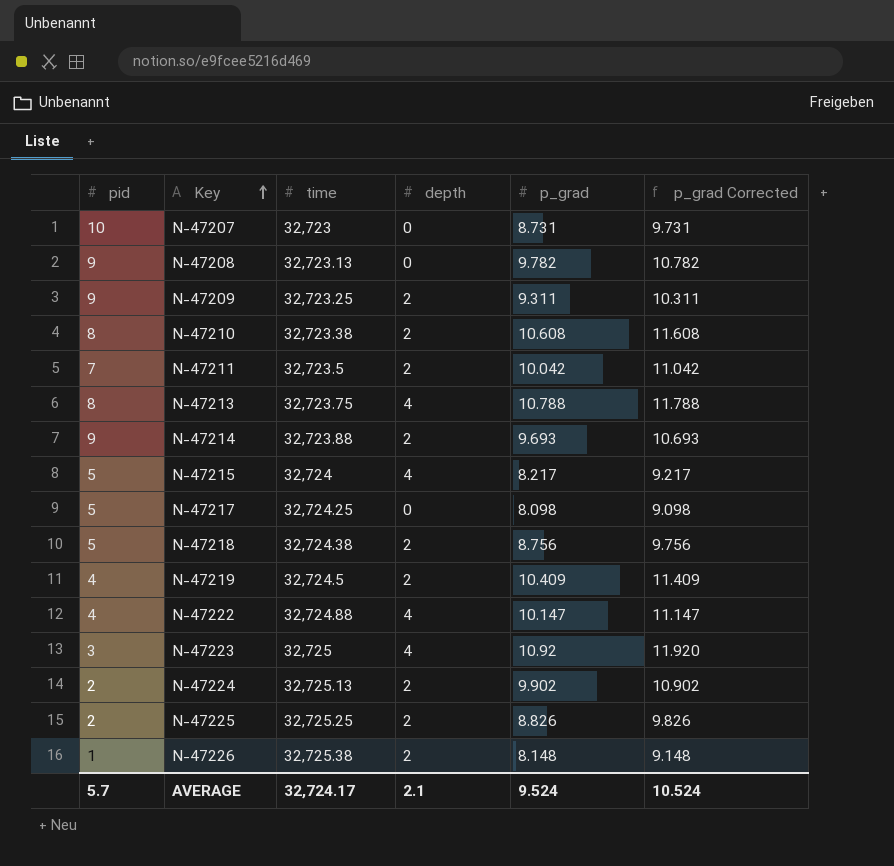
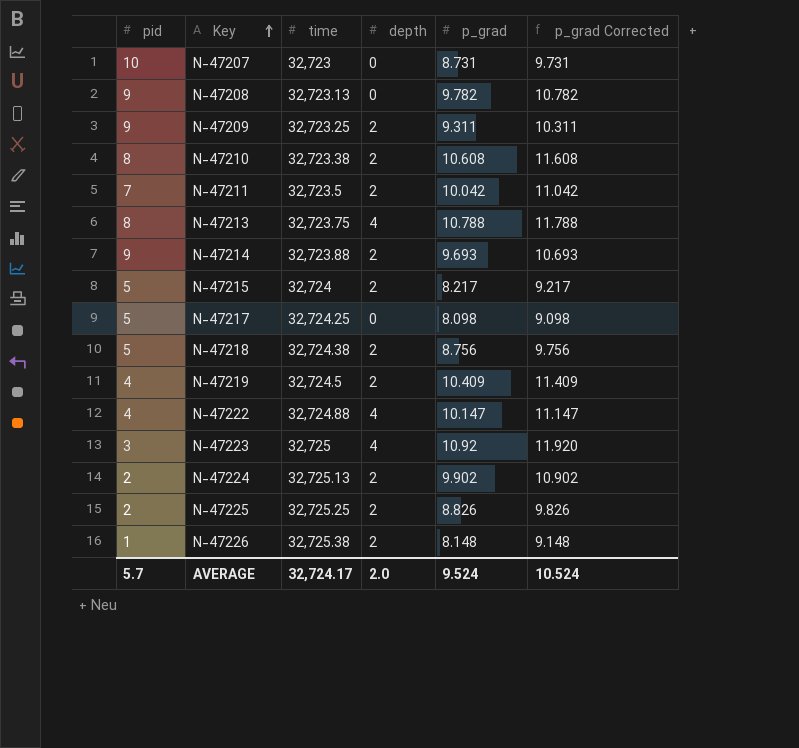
N-47215 | depth: 4 -> 2
AVERAGE | depth: 2.1 -> 2.0

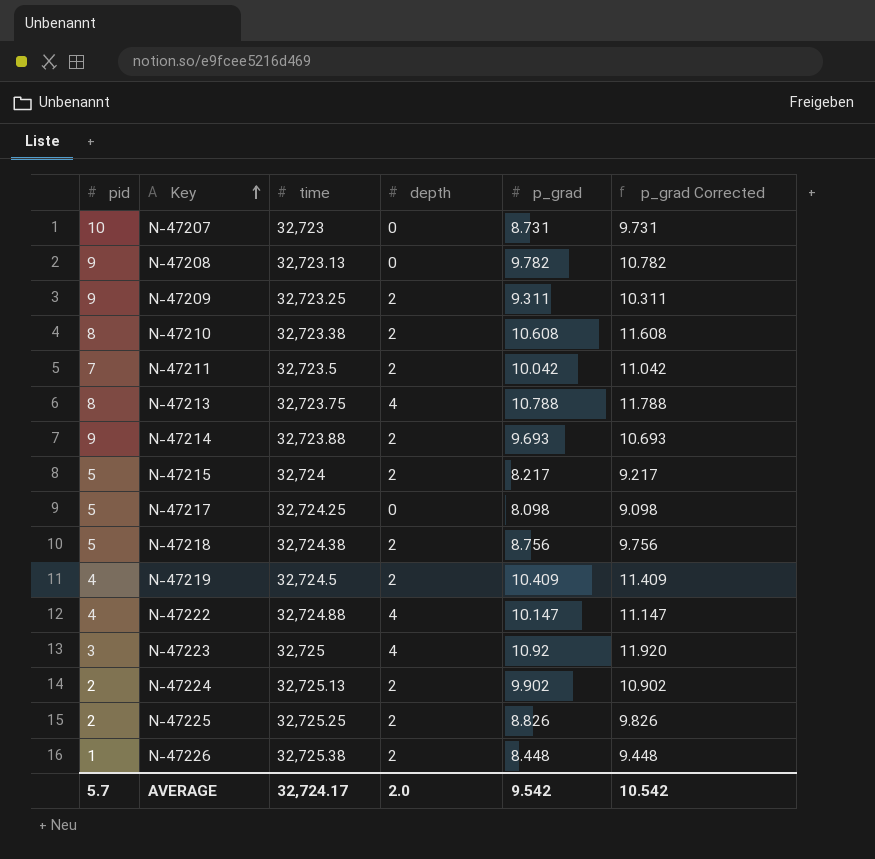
N-47226 | p_grad: 8.148 -> 8.448
N-47226 | p_grad Corrected: 9.148 -> 9.448
AVERAGE | p_grad: 9.524 -> 9.542
AVERAGE | p_grad Corrected: 10.524 -> 10.542

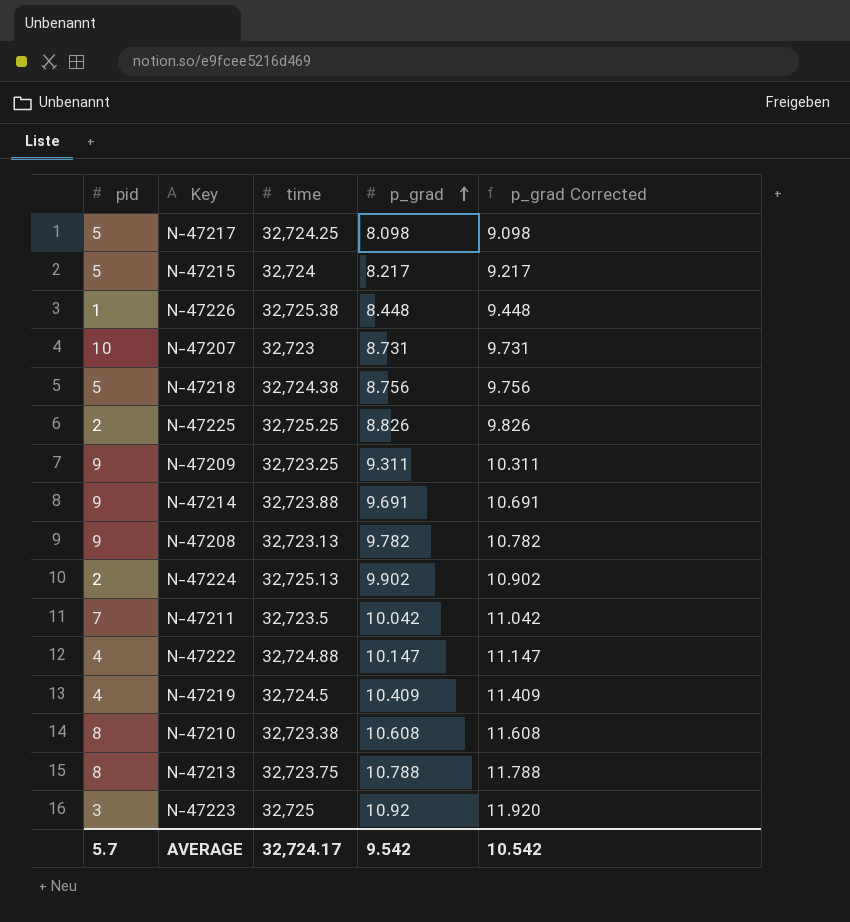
row order: Key ascending -> p_grad ascending
column depth | position: 4 -> none
N-47214 | p_grad: 9.693 -> 9.691
N-47214 | p_grad Corrected: 10.693 -> 10.691

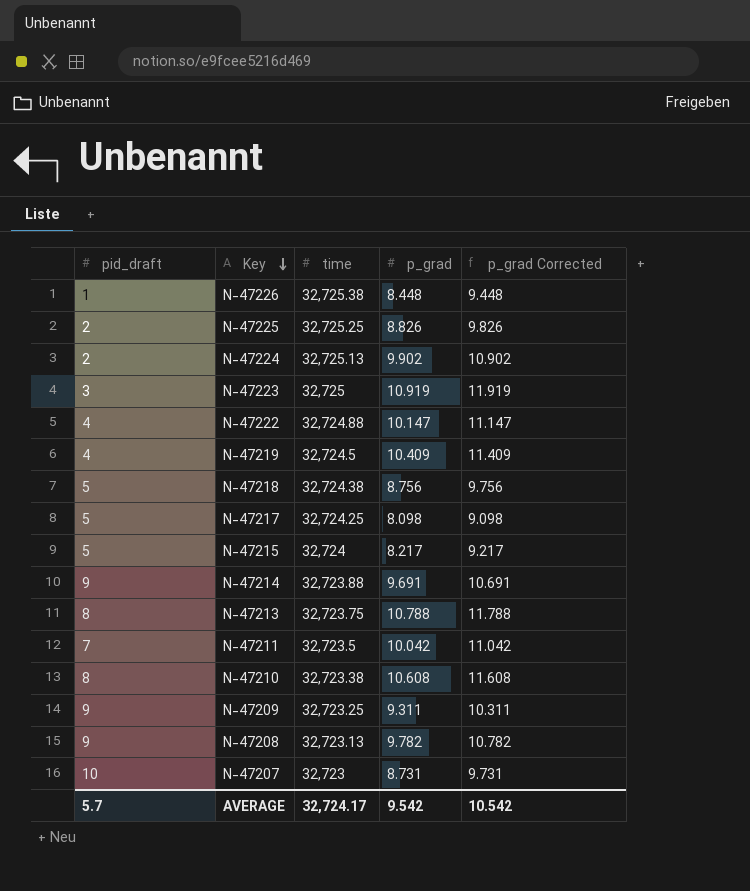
row order: p_grad ascending -> Key descending
column name: pid -> pid_draft
N-47223 | p_grad: 10.92 -> 10.919
N-47223 | p_grad Corrected: 11.920 -> 11.919

